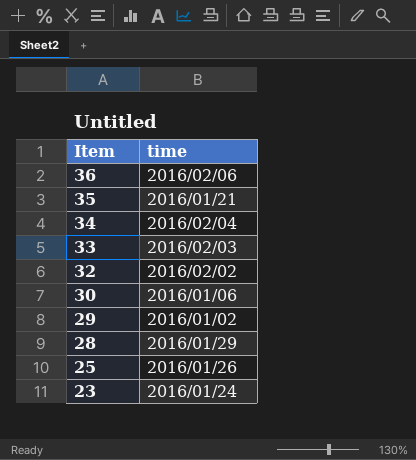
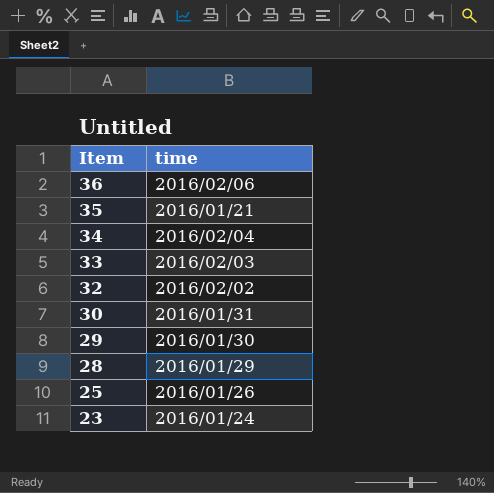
30 | time: 2016/01/06 -> 2016/01/31
29 | time: 2016/01/02 -> 2016/01/30

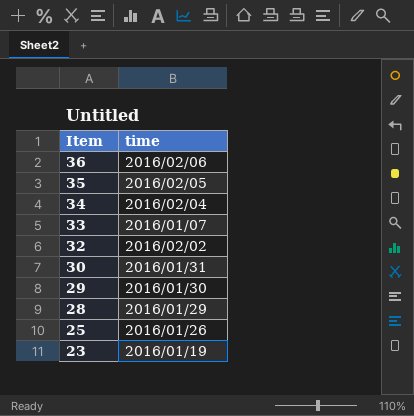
35 | time: 2016/01/21 -> 2016/02/05
33 | time: 2016/02/03 -> 2016/01/07
23 | time: 2016/01/24 -> 2016/01/19

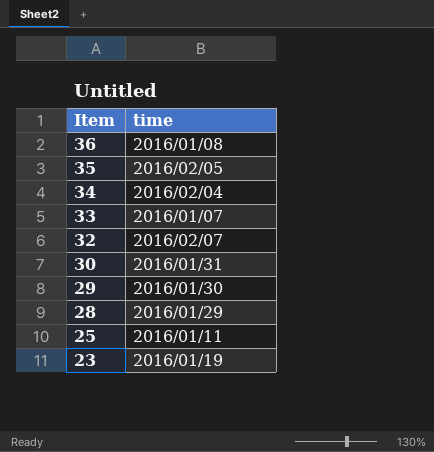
36 | time: 2016/02/06 -> 2016/01/08
32 | time: 2016/02/02 -> 2016/02/07
25 | time: 2016/01/26 -> 2016/01/11

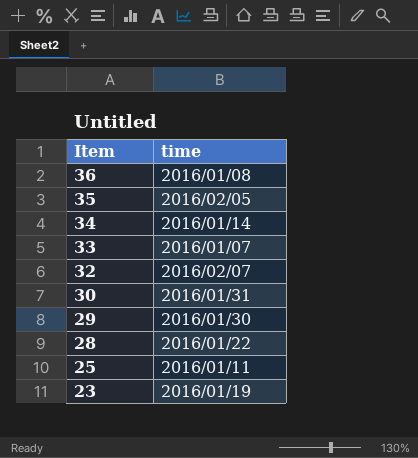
34 | time: 2016/02/04 -> 2016/01/14
28 | time: 2016/01/29 -> 2016/01/22

